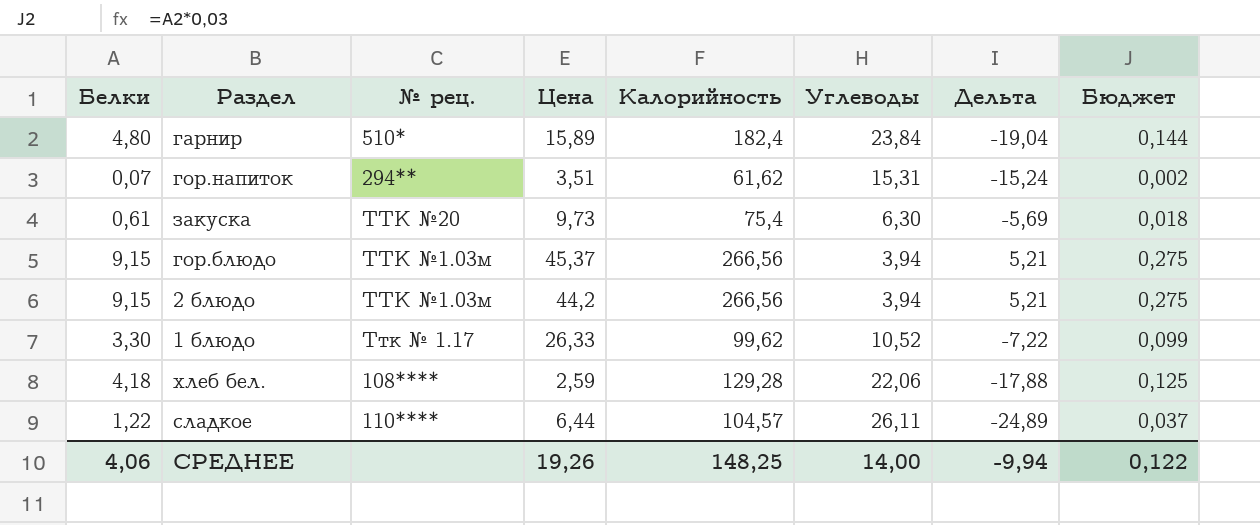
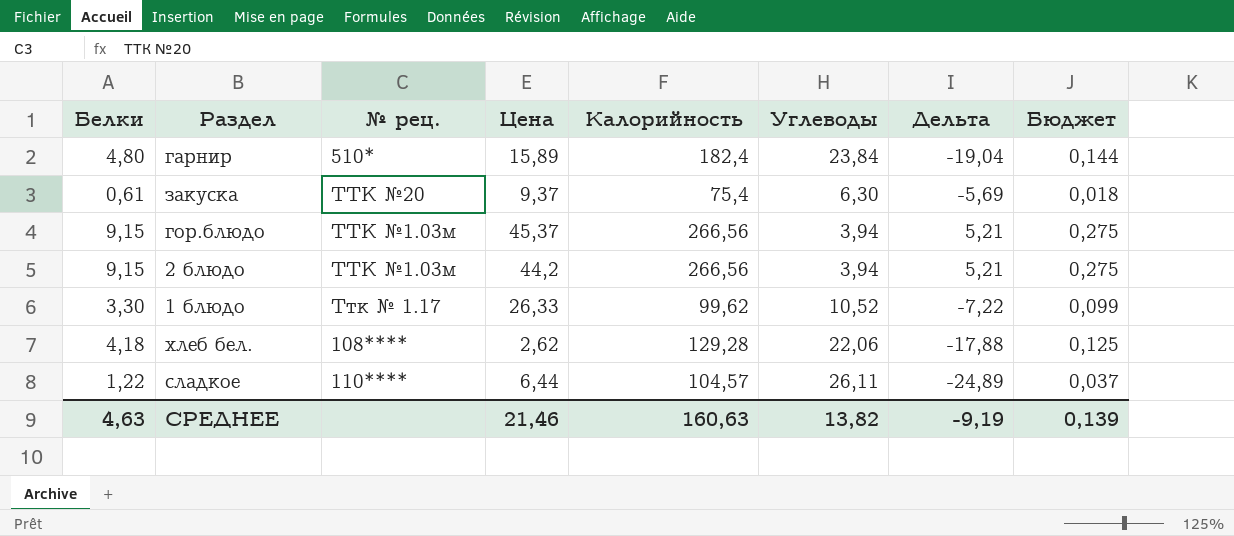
row гор.напиток: 0,07 | 294** | 3,51 | 61,62 | 15,31 | -15,24 | 0,002 -> none
закуска | Цена: 9,73 -> 9,37
хлеб бел. | Цена: 2,59 -> 2,62
СРЕДНЕЕ | Белки: 4,06 -> 4,63
СРЕДНЕЕ | Цена: 19,26 -> 21,46
СРЕДНЕЕ | Калорийность: 148,25 -> 160,63
СРЕДНЕЕ | Углеводы: 14,00 -> 13,82
СРЕДНЕЕ | Дельта: -9,94 -> -9,19
СРЕДНЕЕ | Бюджет: 0,122 -> 0,139

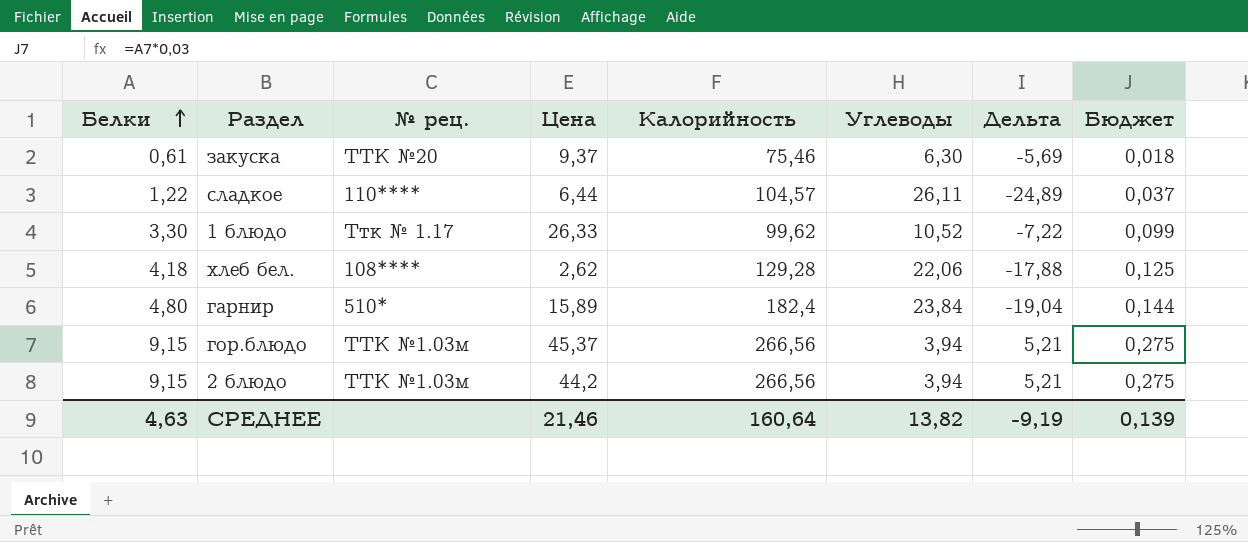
row order: none -> Белки ascending
закуска | Калорийность: 75,4 -> 75,46
СРЕДНЕЕ | Калорийность: 160,63 -> 160,64

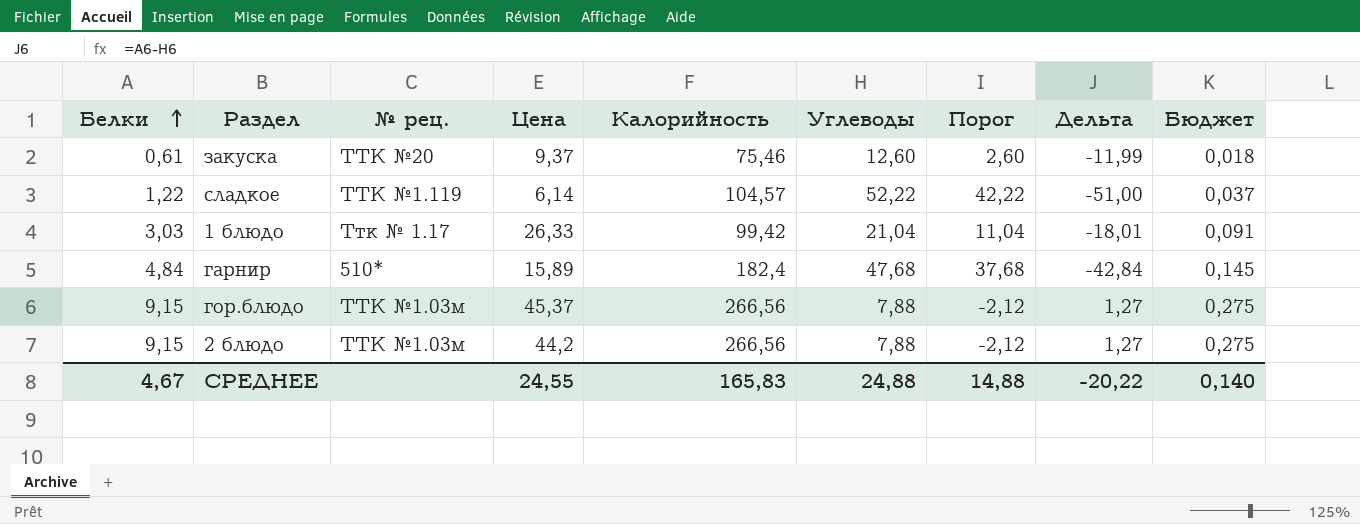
column Порог | formula: none -> [Углеводы] - 10
row хлеб бел.: 4,18 | 108**** | 2,62 | 129,28 | 22,06 | -17,88 | 0,125 -> none
закуска | Углеводы: 6,30 -> 12,60
закуска | Дельта: -5,69 -> -11,99
сладкое | № рец.: 110**** -> ТТК №1.119
сладкое | Цена: 6,44 -> 6,14
сладкое | Углеводы: 26,11 -> 52,22
сладкое | Дельта: -24,89 -> -51,00
1 блюдо | Белки: 3,30 -> 3,03
1 блюдо | Калорийность: 99,62 -> 99,42
1 блюдо | Углеводы: 10,52 -> 21,04
1 блюдо | Дельта: -7,22 -> -18,01
1 блюдо | Бюджет: 0,099 -> 0,091
гарнир | Белки: 4,80 -> 4,84
гарнир | Углеводы: 23,84 -> 47,68
гарнир | Дельта: -19,04 -> -42,84
гарнир | Бюджет: 0,144 -> 0,145
гор.блюдо | Углеводы: 3,94 -> 7,88
гор.блюдо | Дельта: 5,21 -> 1,27
2 блюдо | Углеводы: 3,94 -> 7,88
2 блюдо | Дельта: 5,21 -> 1,27
СРЕДНЕЕ | Белки: 4,63 -> 4,67
СРЕДНЕЕ | Цена: 21,46 -> 24,55
СРЕДНЕЕ | Калорийность: 160,64 -> 165,83
СРЕДНЕЕ | Углеводы: 13,82 -> 24,88
СРЕДНЕЕ | Дельта: -9,19 -> -20,22
СРЕДНЕЕ | Бюджет: 0,139 -> 0,140

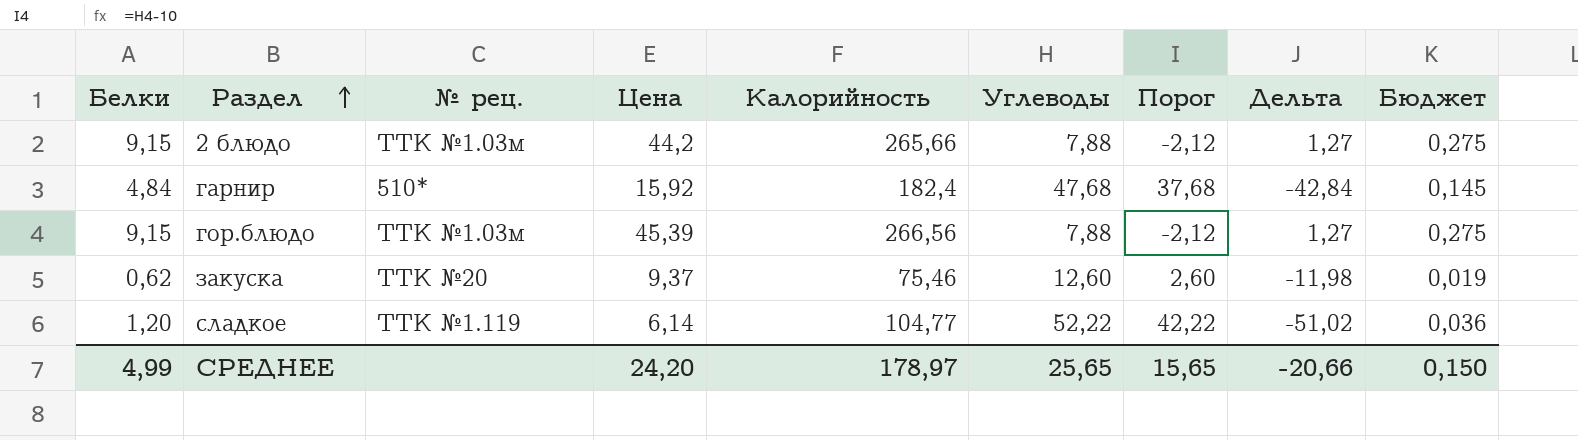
row order: Белки ascending -> Раздел ascending
row 1 блюдо: 3,03 | Ттк № 1.17 | 26,33 | 99,42 | 21,04 | 11,04 | -18,01 | 0,091 -> none
2 блюдо | Калорийность: 266,56 -> 265,66
гарнир | Цена: 15,89 -> 15,92
гор.блюдо | Цена: 45,37 -> 45,39
закуска | Белки: 0,61 -> 0,62
закуска | Дельта: -11,99 -> -11,98
закуска | Бюджет: 0,018 -> 0,019
сладкое | Белки: 1,22 -> 1,20
сладкое | Калорийность: 104,57 -> 104,77
сладкое | Дельта: -51,00 -> -51,02
сладкое | Бюджет: 0,037 -> 0,036
СРЕДНЕЕ | Белки: 4,67 -> 4,99
СРЕДНЕЕ | Цена: 24,55 -> 24,20
СРЕДНЕЕ | Калорийность: 165,83 -> 178,97
СРЕДНЕЕ | Углеводы: 24,88 -> 25,65
СРЕДНЕЕ | Порог: 14,88 -> 15,65
СРЕДНЕЕ | Дельта: -20,22 -> -20,66
СРЕДНЕЕ | Бюджет: 0,140 -> 0,150

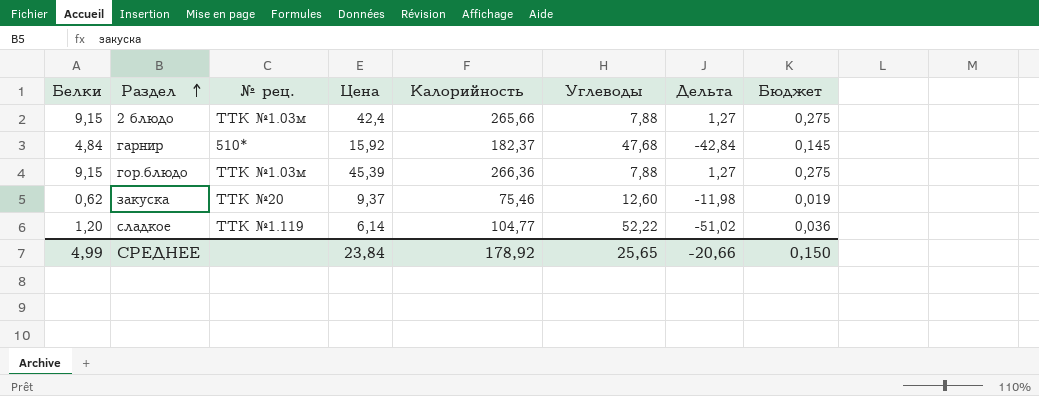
column Порог | formula: [Углеводы] - 10 -> none
2 блюдо | Цена: 44,2 -> 42,4
гарнир | Калорийность: 182,4 -> 182,37
гор.блюдо | Калорийность: 266,56 -> 266,36
СРЕДНЕЕ | Цена: 24,20 -> 23,84
СРЕДНЕЕ | Калорийность: 178,97 -> 178,92

